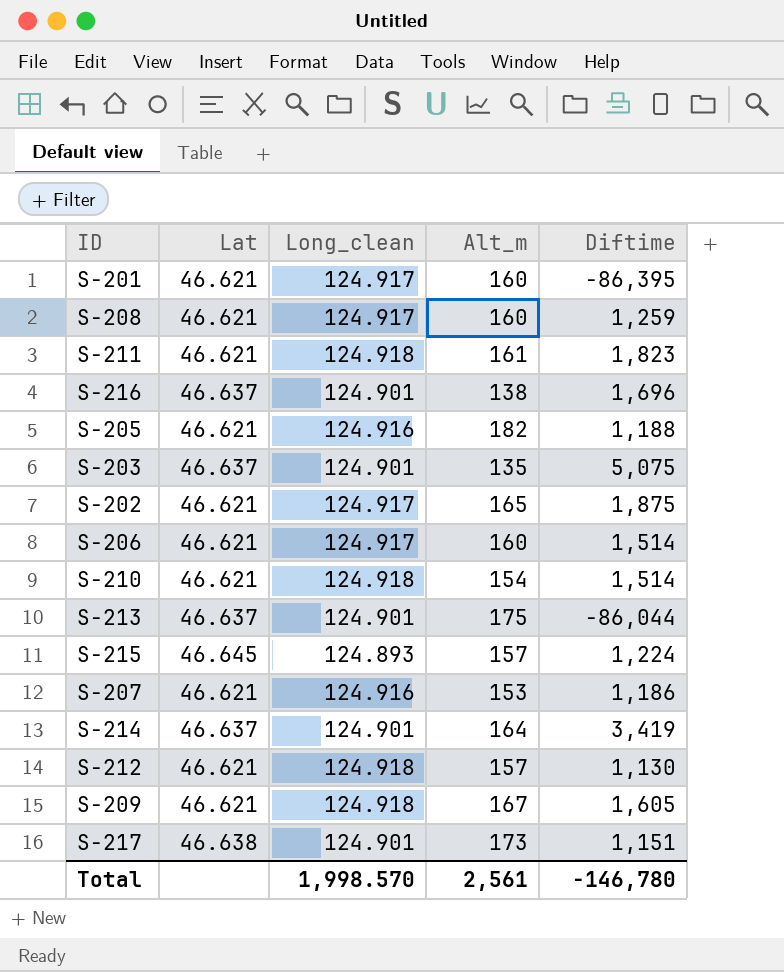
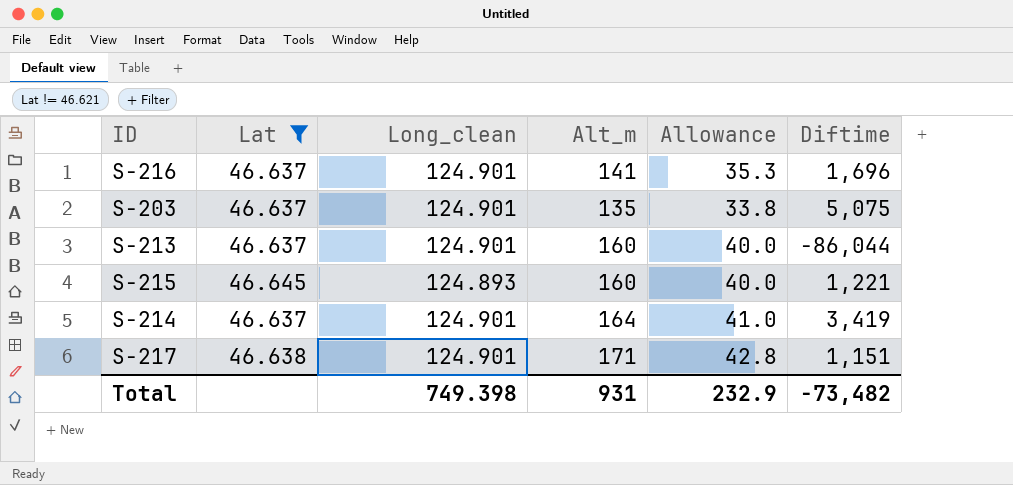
filter: none -> Lat != 46.621
column Allowance | formula: none -> [Alt_m] * 0.25
S-216 | Alt_m: 138 -> 141
S-213 | Alt_m: 175 -> 160
S-215 | Alt_m: 157 -> 160
S-215 | Diftime: 1,224 -> 1,221
S-217 | Alt_m: 173 -> 171
Total | Long_clean: 1,998.570 -> 749.398
Total | Alt_m: 2,561 -> 931
Total | Diftime: -146,780 -> -73,482

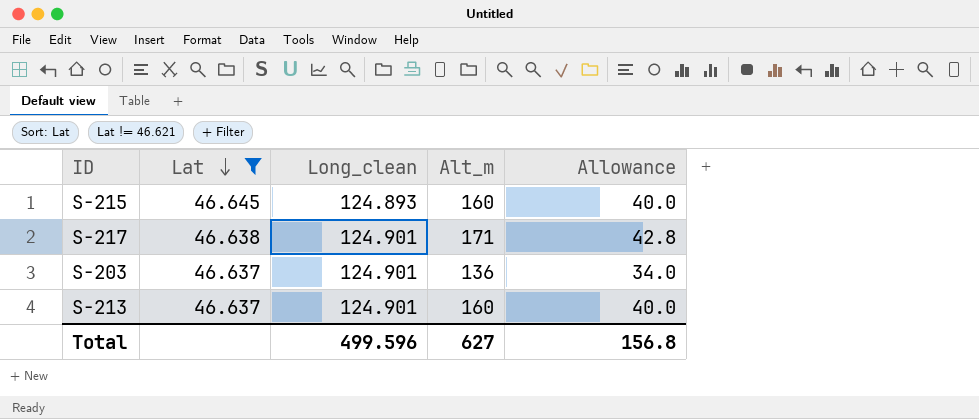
row order: none -> Lat descending
column Diftime | position: 6 -> none
row S-216: 46.637 | 124.901 | 141 | 35.3 | 1,696 -> none
row S-214: 46.637 | 124.901 | 164 | 41.0 | 3,419 -> none
S-203 | Alt_m: 135 -> 136
S-203 | Allowance: 33.8 -> 34.0
Total | Long_clean: 749.398 -> 499.596
Total | Alt_m: 931 -> 627
Total | Allowance: 232.9 -> 156.8

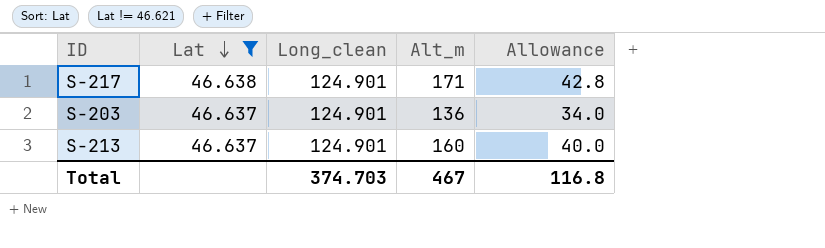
row S-215: 46.645 | 124.893 | 160 | 40.0 -> none
Total | Long_clean: 499.596 -> 374.703
Total | Alt_m: 627 -> 467
Total | Allowance: 156.8 -> 116.8

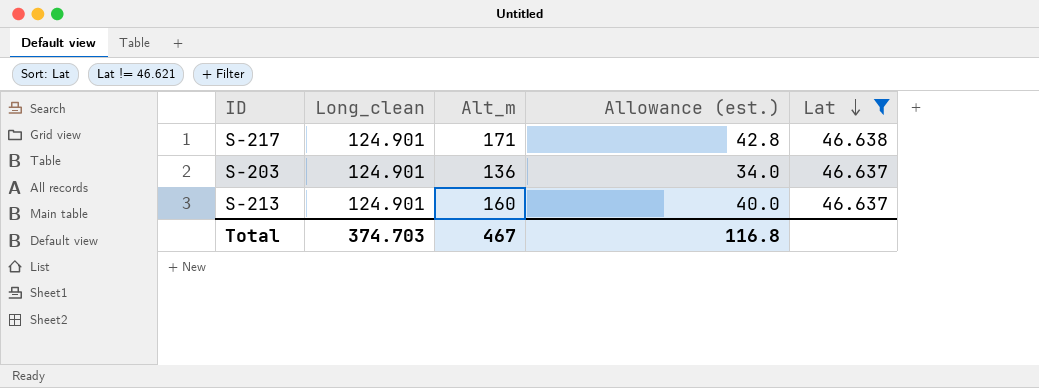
column name: Allowance -> Allowance (est.)
column Lat | position: 2 -> 5

